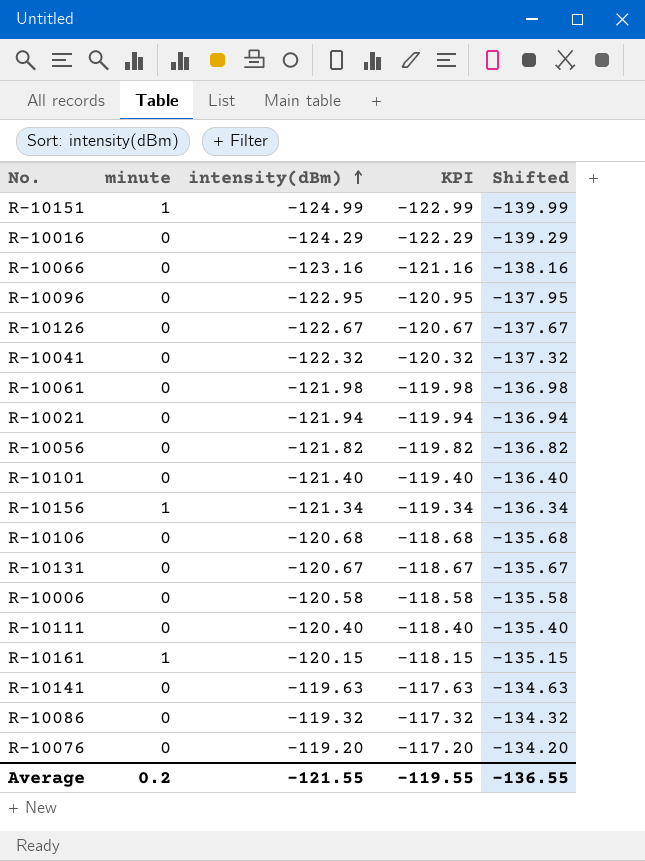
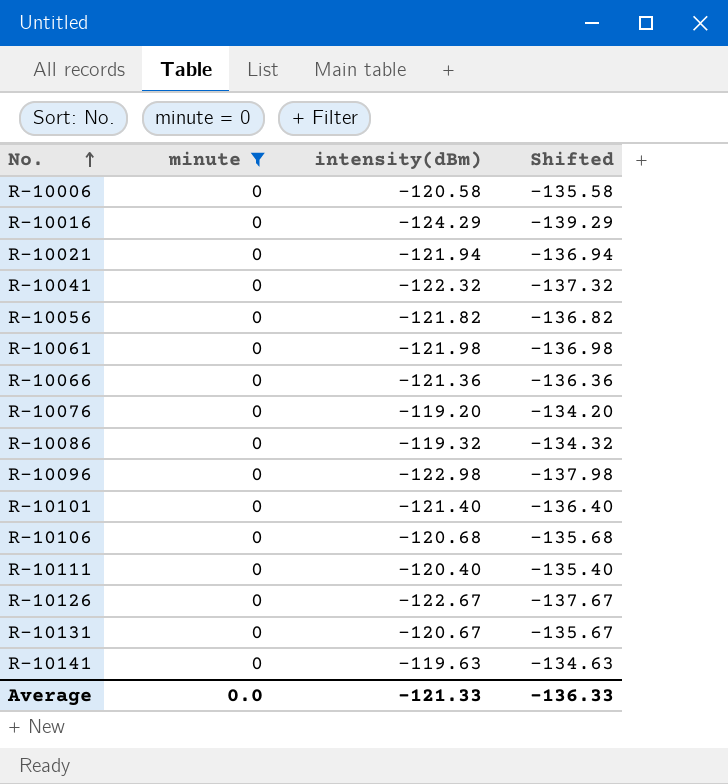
filter: none -> minute = 0
row order: intensity(dBm) ascending -> No. ascending
column KPI | formula: [intensity(dBm)] + 2 -> none
R-10066 | intensity(dBm): -123.16 -> -121.36
R-10066 | Shifted: -138.16 -> -136.36
R-10096 | intensity(dBm): -122.95 -> -122.98
R-10096 | Shifted: -137.95 -> -137.98
Average | minute: 0.2 -> 0.0
Average | intensity(dBm): -121.55 -> -121.33
Average | Shifted: -136.55 -> -136.33

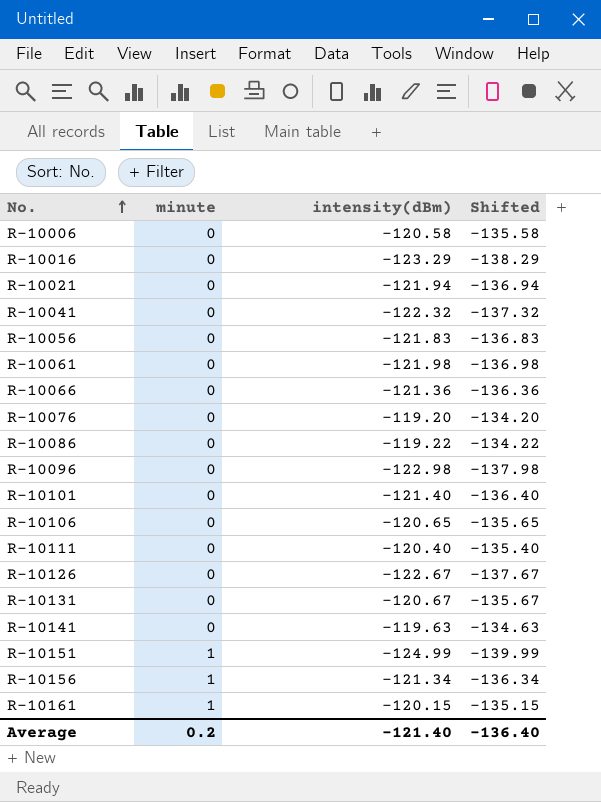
filter: minute = 0 -> none
R-10016 | intensity(dBm): -124.29 -> -123.29
R-10016 | Shifted: -139.29 -> -138.29
R-10056 | intensity(dBm): -121.82 -> -121.83
R-10056 | Shifted: -136.82 -> -136.83
R-10086 | intensity(dBm): -119.32 -> -119.22
R-10086 | Shifted: -134.32 -> -134.22
R-10106 | intensity(dBm): -120.68 -> -120.65
R-10106 | Shifted: -135.68 -> -135.65
Average | minute: 0.0 -> 0.2
Average | intensity(dBm): -121.33 -> -121.40
Average | Shifted: -136.33 -> -136.40

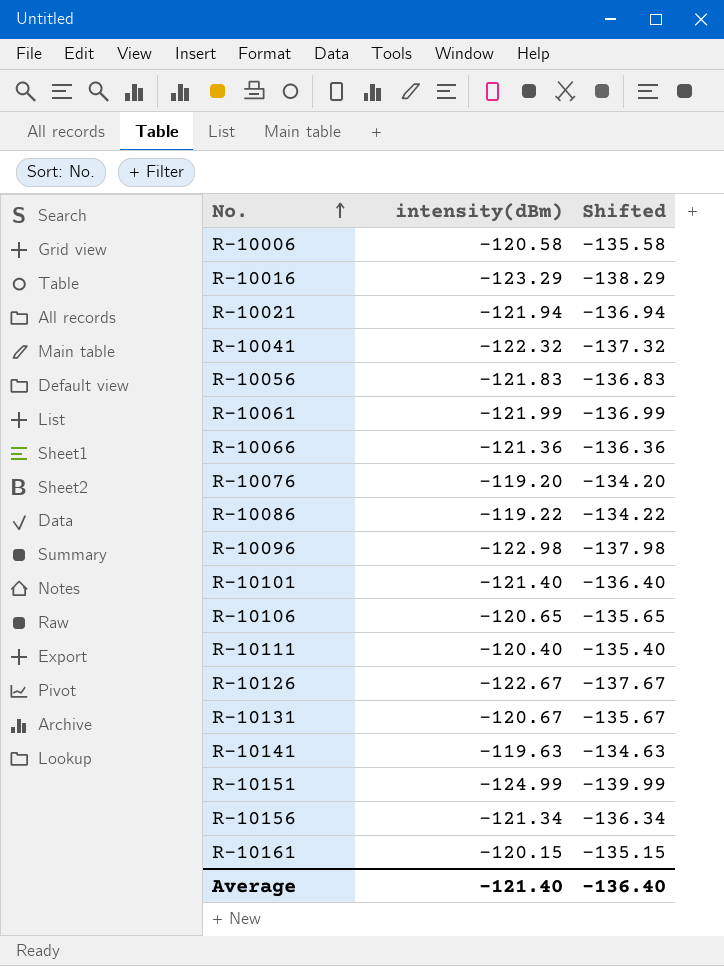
column minute | position: 2 -> none
R-10061 | intensity(dBm): -121.98 -> -121.99
R-10061 | Shifted: -136.98 -> -136.99

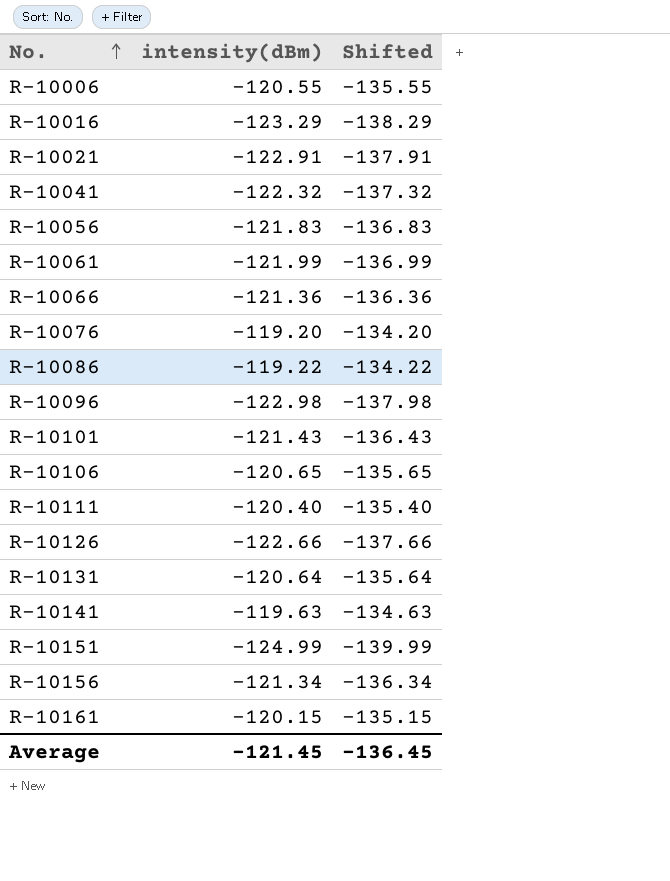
R-10006 | intensity(dBm): -120.58 -> -120.55
R-10006 | Shifted: -135.58 -> -135.55
R-10021 | intensity(dBm): -121.94 -> -122.91
R-10021 | Shifted: -136.94 -> -137.91
R-10101 | intensity(dBm): -121.40 -> -121.43
R-10101 | Shifted: -136.40 -> -136.43
R-10126 | intensity(dBm): -122.67 -> -122.66
R-10126 | Shifted: -137.67 -> -137.66
R-10131 | intensity(dBm): -120.67 -> -120.64
R-10131 | Shifted: -135.67 -> -135.64
Average | intensity(dBm): -121.40 -> -121.45
Average | Shifted: -136.40 -> -136.45

